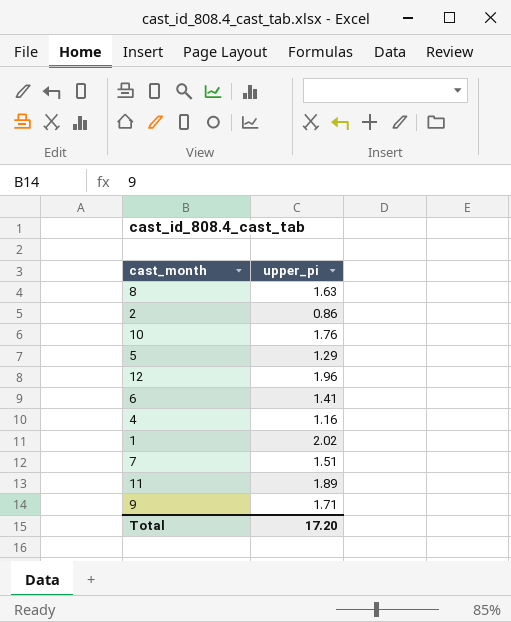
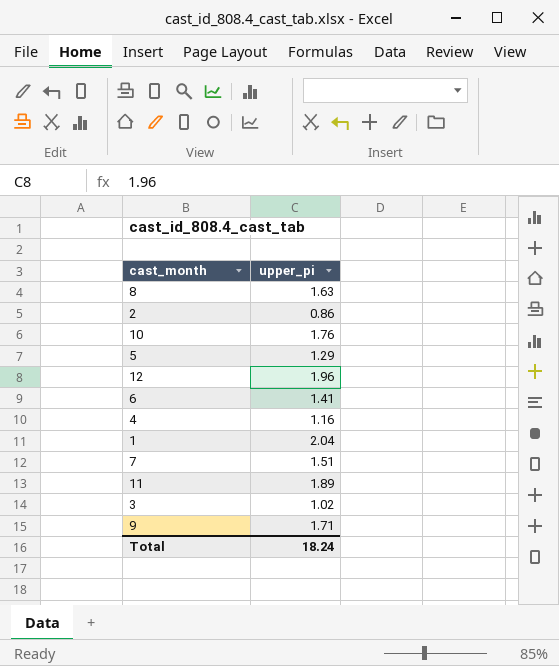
1 | upper_pi: 2.02 -> 2.04
row 3: none -> 1.02
Total | upper_pi: 17.20 -> 18.24

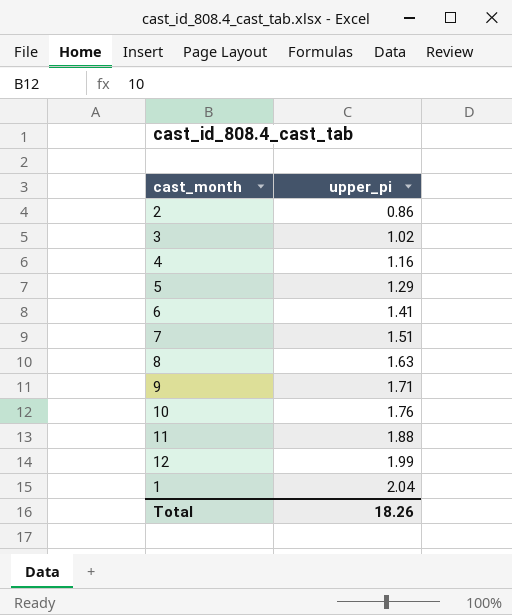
row order: none -> upper_pi ascending
11 | upper_pi: 1.89 -> 1.88
12 | upper_pi: 1.96 -> 1.99
Total | upper_pi: 18.24 -> 18.26

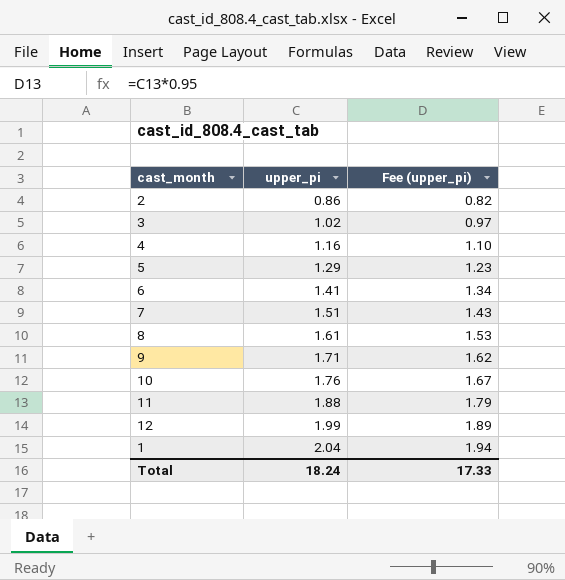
column Fee (upper_pi) | formula: none -> [upper_pi] * 0.95
8 | upper_pi: 1.63 -> 1.61
Total | upper_pi: 18.26 -> 18.24

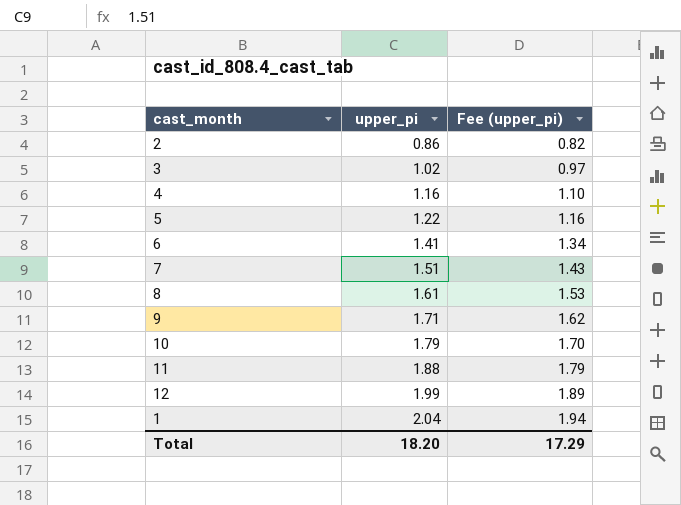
5 | upper_pi: 1.29 -> 1.22
5 | Fee (upper_pi): 1.23 -> 1.16
10 | upper_pi: 1.76 -> 1.79
10 | Fee (upper_pi): 1.67 -> 1.70
Total | upper_pi: 18.24 -> 18.20
Total | Fee (upper_pi): 17.33 -> 17.29

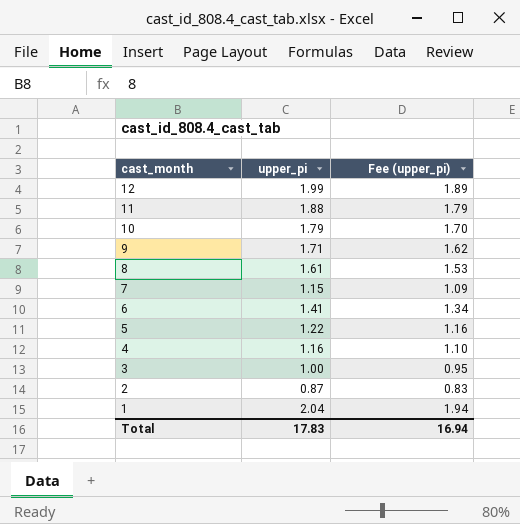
row order: upper_pi ascending -> cast_month descending
7 | upper_pi: 1.51 -> 1.15
7 | Fee (upper_pi): 1.43 -> 1.09
3 | upper_pi: 1.02 -> 1.00
3 | Fee (upper_pi): 0.97 -> 0.95
2 | upper_pi: 0.86 -> 0.87
2 | Fee (upper_pi): 0.82 -> 0.83
Total | upper_pi: 18.20 -> 17.83
Total | Fee (upper_pi): 17.29 -> 16.94

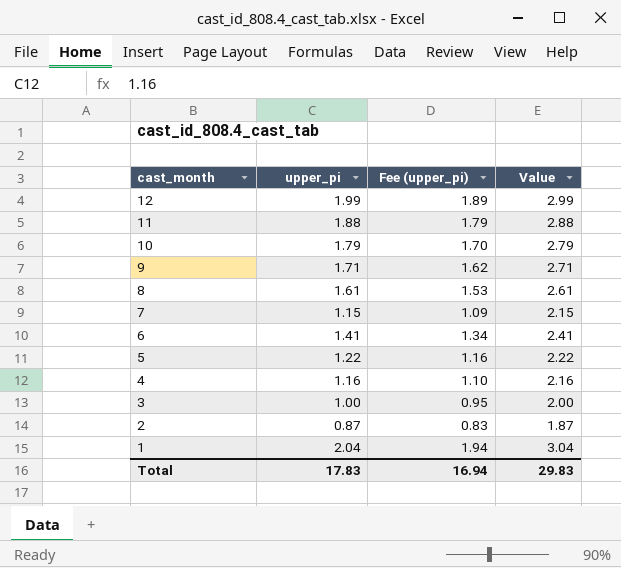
column Value | formula: none -> [upper_pi] + 1

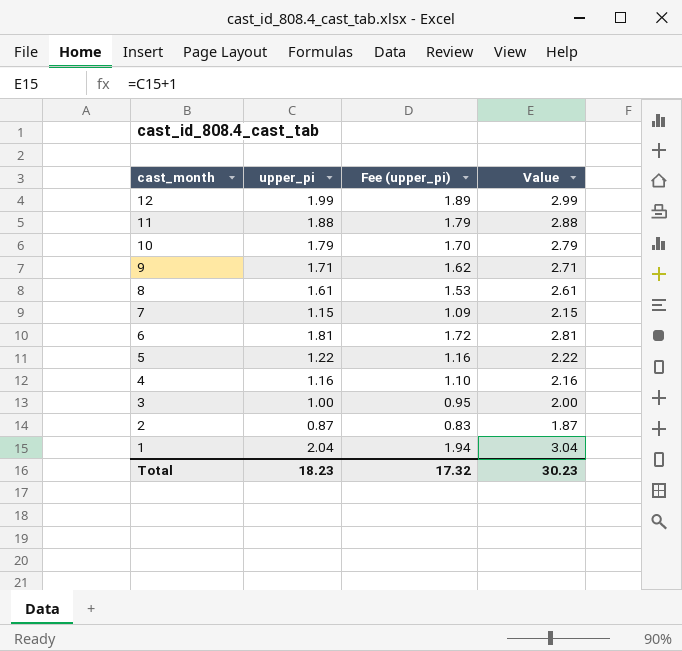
6 | upper_pi: 1.41 -> 1.81
6 | Fee (upper_pi): 1.34 -> 1.72
6 | Value: 2.41 -> 2.81
Total | upper_pi: 17.83 -> 18.23
Total | Fee (upper_pi): 16.94 -> 17.32
Total | Value: 29.83 -> 30.23

